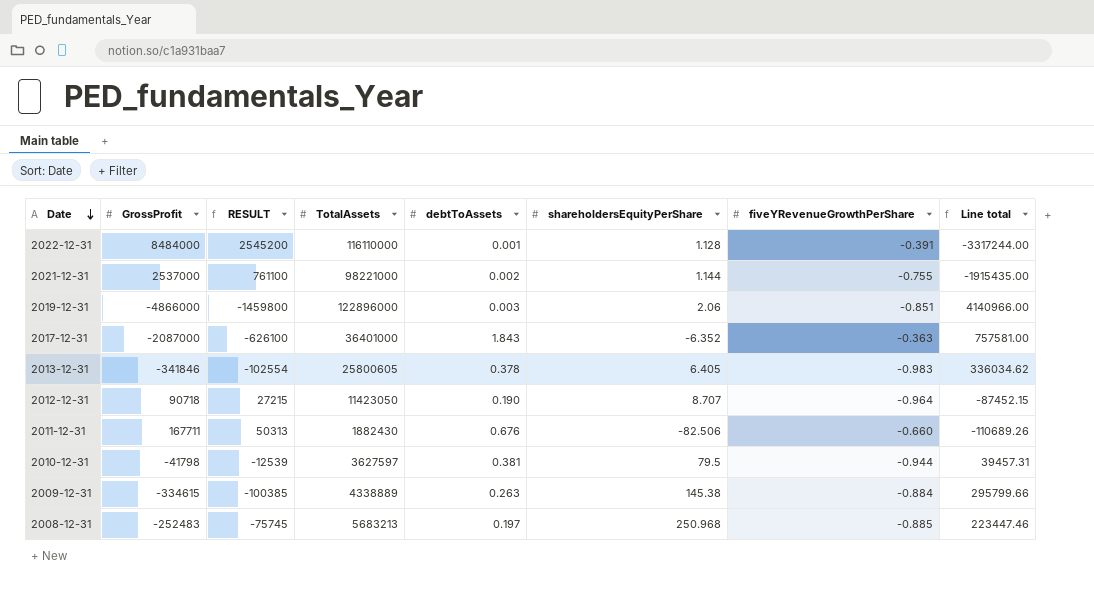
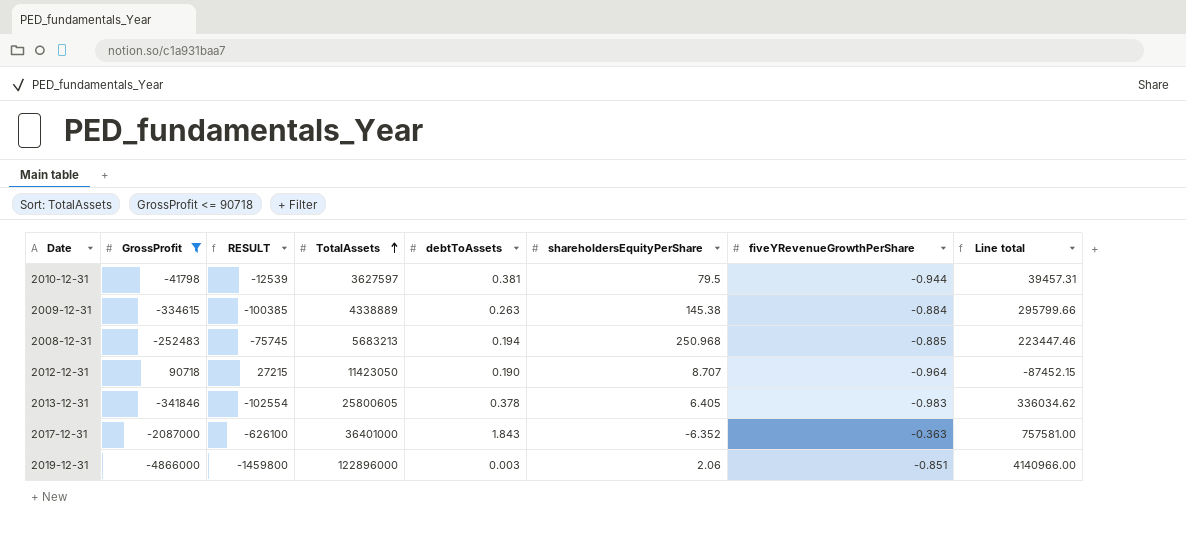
filter: none -> GrossProfit <= 90718
row order: Date descending -> TotalAssets ascending
2008-12-31 | debtToAssets: 0.197 -> 0.194

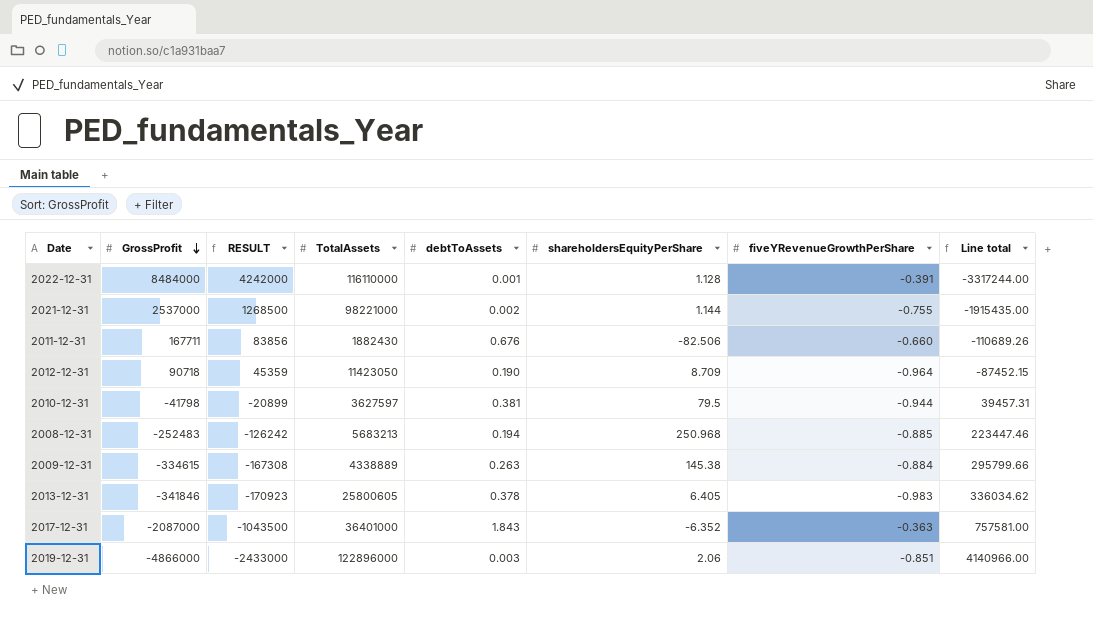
filter: GrossProfit <= 90718 -> none
row order: TotalAssets ascending -> GrossProfit descending
column RESULT | formula: [GrossProfit] * 0.3 -> [GrossProfit] * 0.5
2012-12-31 | shareholdersEquityPerShare: 8.707 -> 8.709

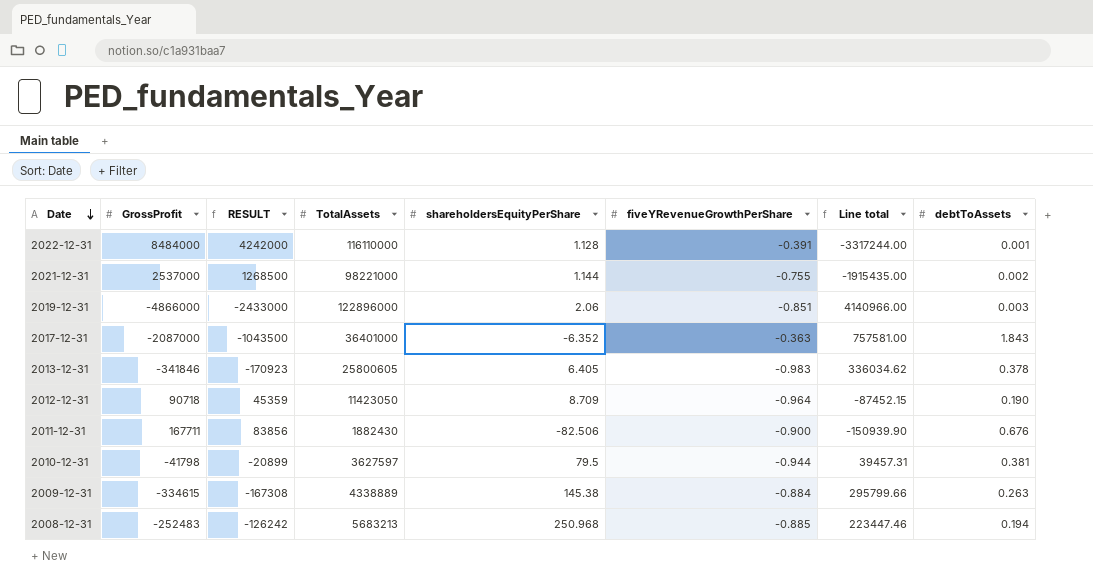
row order: GrossProfit descending -> Date descending
column debtToAssets | position: 5 -> 8
2011-12-31 | fiveYRevenueGrowthPerShare: -0.660 -> -0.900
2011-12-31 | Line total: -110689.26 -> -150939.90

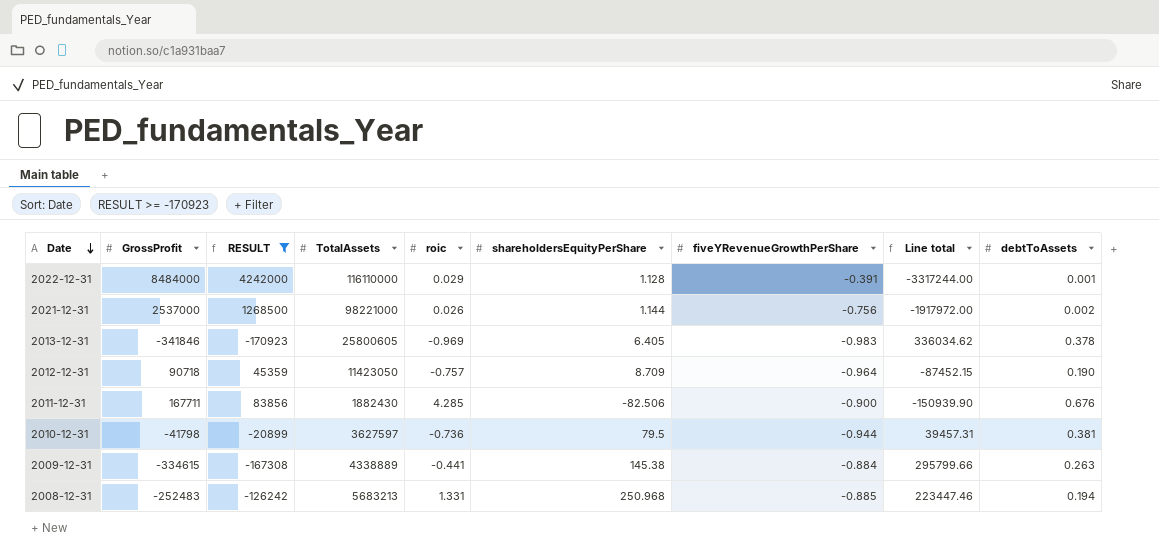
filter: none -> RESULT >= -170923
column roic | position: none -> 5
2021-12-31 | fiveYRevenueGrowthPerShare: -0.755 -> -0.756
2021-12-31 | Line total: -1915435.00 -> -1917972.00

